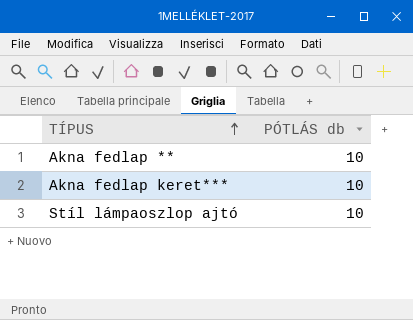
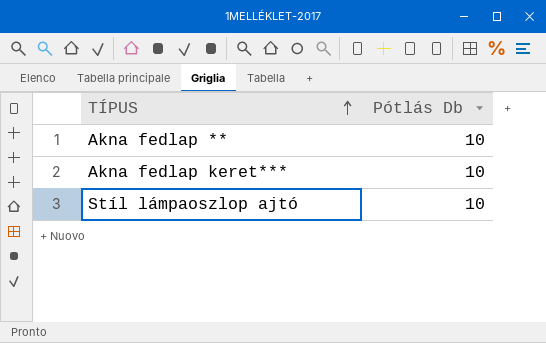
column name: PÓTLÁS db -> Pótlás Db

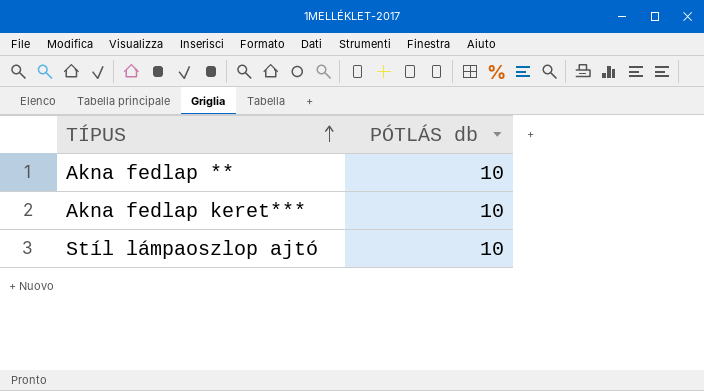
column name: Pótlás Db -> PÓTLÁS db

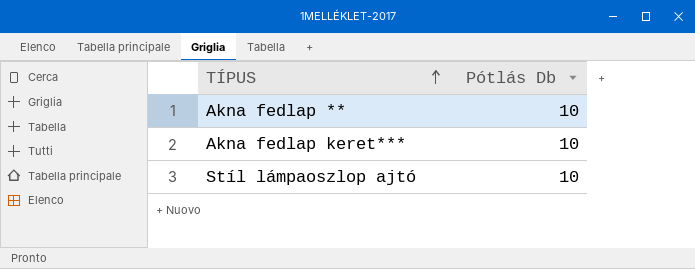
column name: PÓTLÁS db -> Pótlás Db

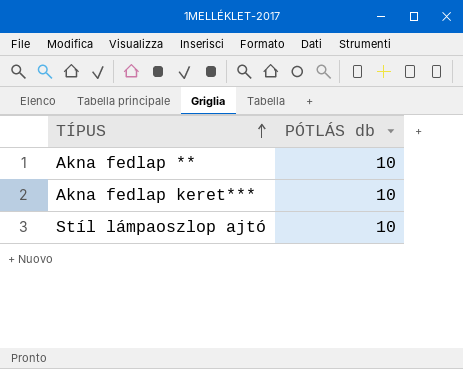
column name: Pótlás Db -> PÓTLÁS db

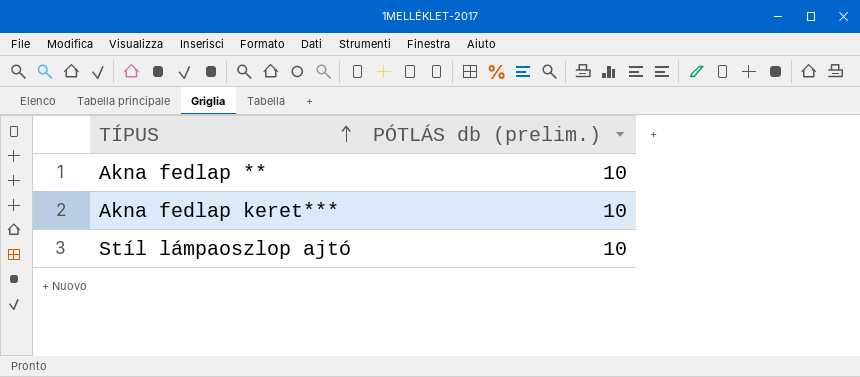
column name: PÓTLÁS db -> PÓTLÁS db (prelim.)

